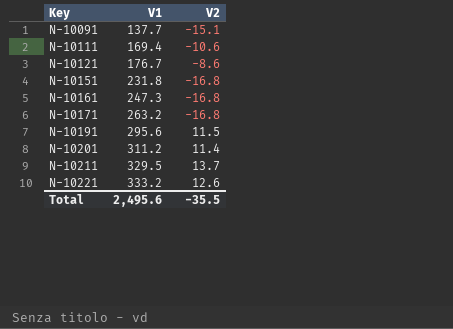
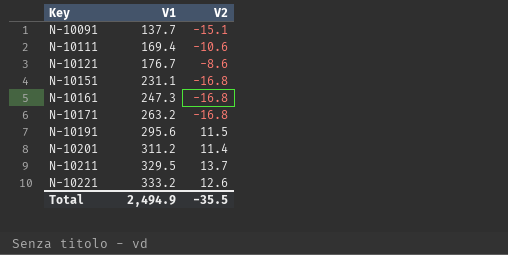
N-10151 | V1: 231.8 -> 231.1
Total | V1: 2,495.6 -> 2,494.9

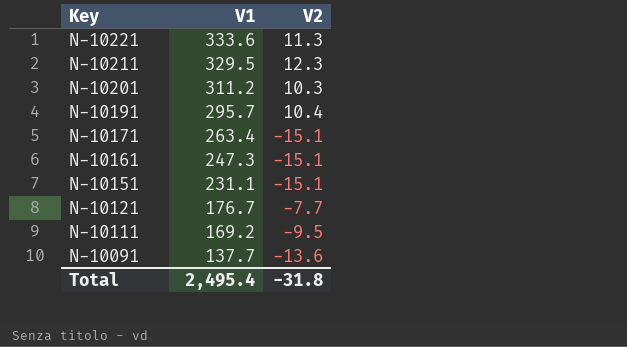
row order: Key ascending -> Key descending
N-10221 | V1: 333.2 -> 333.6
N-10221 | V2: 12.6 -> 11.3
N-10211 | V2: 13.7 -> 12.3
N-10201 | V2: 11.4 -> 10.3
N-10191 | V1: 295.6 -> 295.7
N-10191 | V2: 11.5 -> 10.4
N-10171 | V1: 263.2 -> 263.4
N-10171 | V2: -16.8 -> -15.1
N-10161 | V2: -16.8 -> -15.1
N-10151 | V2: -16.8 -> -15.1
N-10121 | V2: -8.6 -> -7.7
N-10111 | V1: 169.4 -> 169.2
N-10111 | V2: -10.6 -> -9.5
N-10091 | V2: -15.1 -> -13.6
Total | V1: 2,494.9 -> 2,495.4
Total | V2: -35.5 -> -31.8

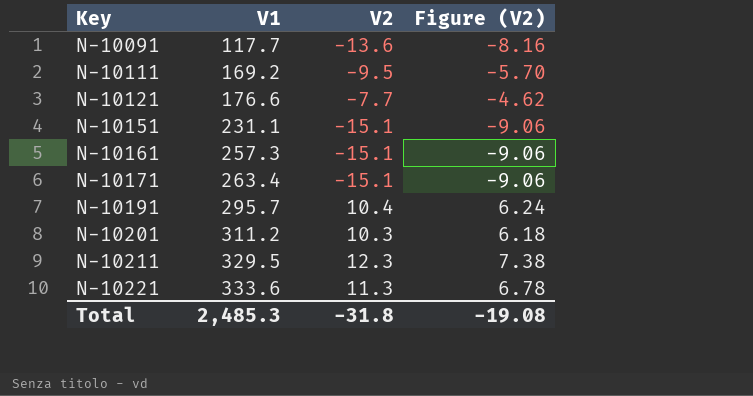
row order: Key descending -> Key ascending
column Figure (V2) | formula: none -> [V2] * 0.6
N-10091 | V1: 137.7 -> 117.7
N-10121 | V1: 176.7 -> 176.6
N-10161 | V1: 247.3 -> 257.3
Total | V1: 2,495.4 -> 2,485.3

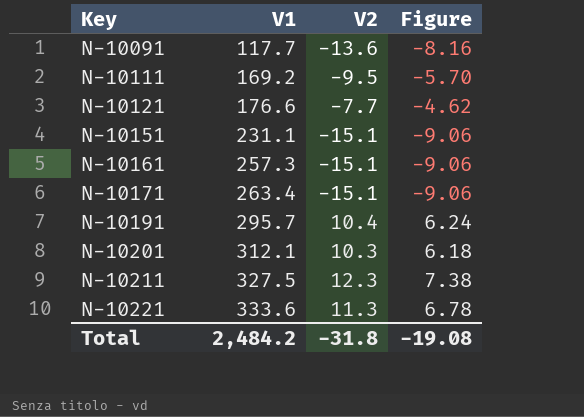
column name: Figure (V2) -> Figure
N-10201 | V1: 311.2 -> 312.1
N-10211 | V1: 329.5 -> 327.5
Total | V1: 2,485.3 -> 2,484.2

